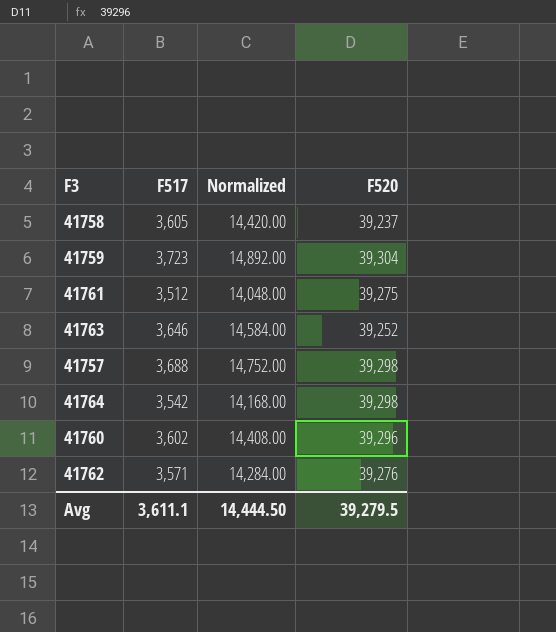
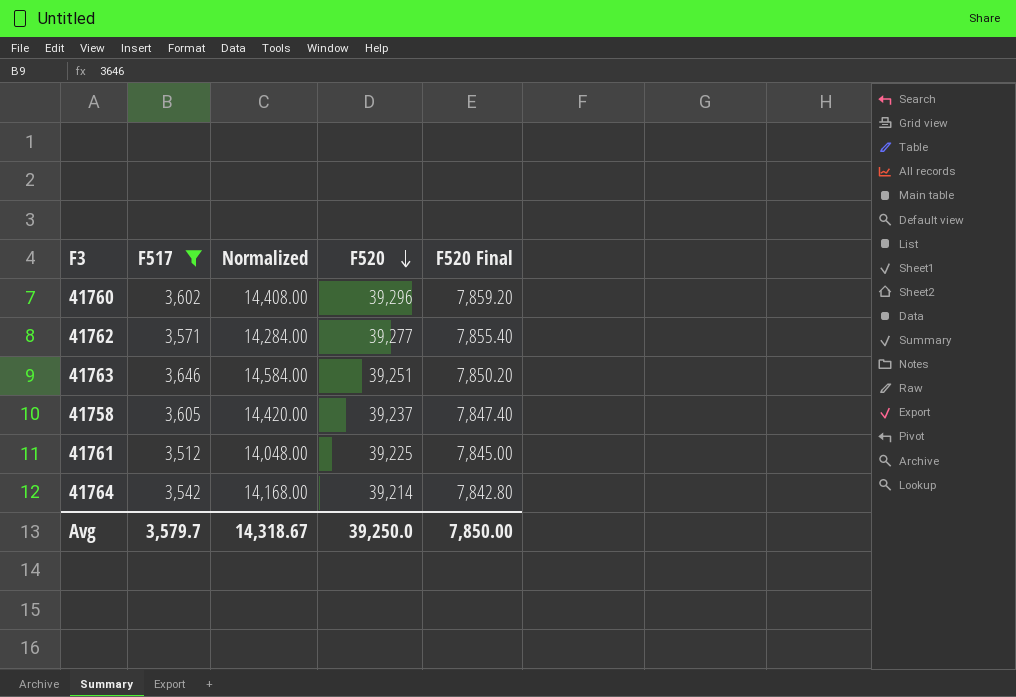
filter: none -> F517 <= 3,646
row order: none -> F520 descending
column F520 Final | formula: none -> [F520] * 0.2
41762 | F520: 39,276 -> 39,277
41763 | F520: 39,252 -> 39,251
41761 | F520: 39,275 -> 39,225
41764 | F520: 39,298 -> 39,214
Avg | F517: 3,611.1 -> 3,579.7
Avg | Normalized: 14,444.50 -> 14,318.67
Avg | F520: 39,279.5 -> 39,250.0

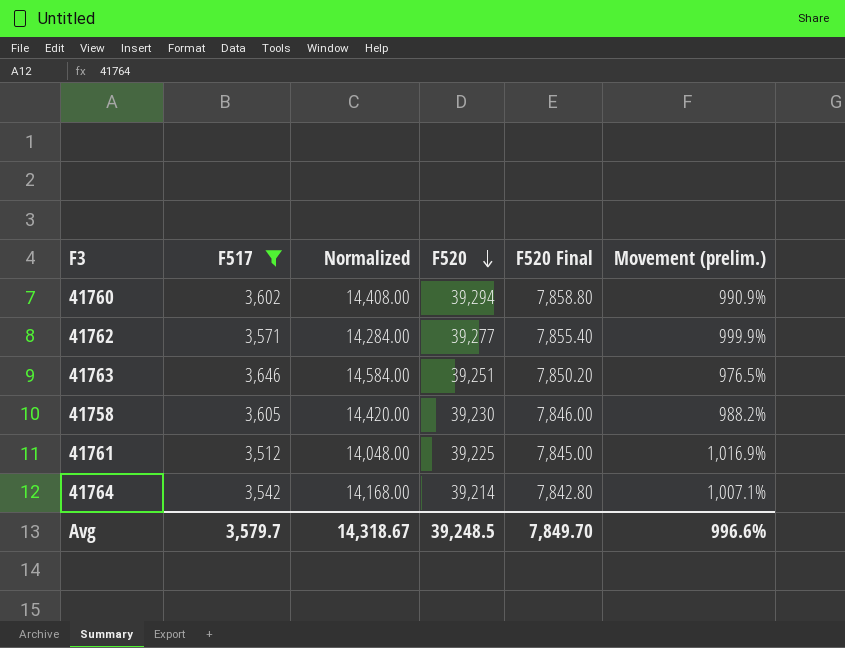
column Movement (prelim.) | formula: none -> ([F520] - [F517]) / [F517]
41760 | F520: 39,296 -> 39,294
41760 | F520 Final: 7,859.20 -> 7,858.80
41758 | F520: 39,237 -> 39,230
41758 | F520 Final: 7,847.40 -> 7,846.00
Avg | F520: 39,250.0 -> 39,248.5
Avg | F520 Final: 7,850.00 -> 7,849.70

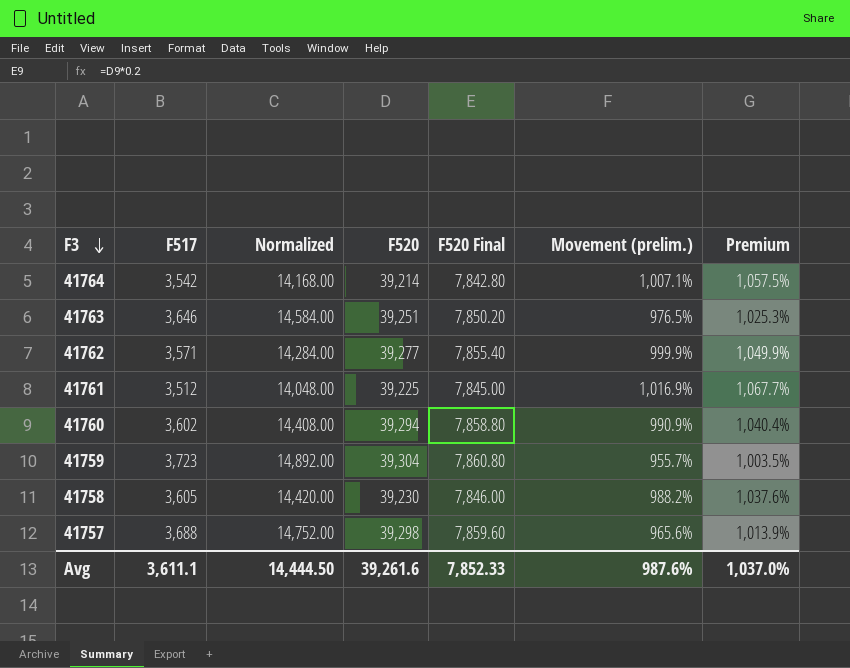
filter: F517 <= 3,646 -> none
row order: F520 descending -> F3 descending
column Premium | formula: none -> [Movement (prelim.)] * 1.05
Avg | F517: 3,579.7 -> 3,611.1
Avg | Normalized: 14,318.67 -> 14,444.50
Avg | F520: 39,248.5 -> 39,261.6
Avg | F520 Final: 7,849.70 -> 7,852.33
Avg | Movement (prelim.): 996.6% -> 987.6%

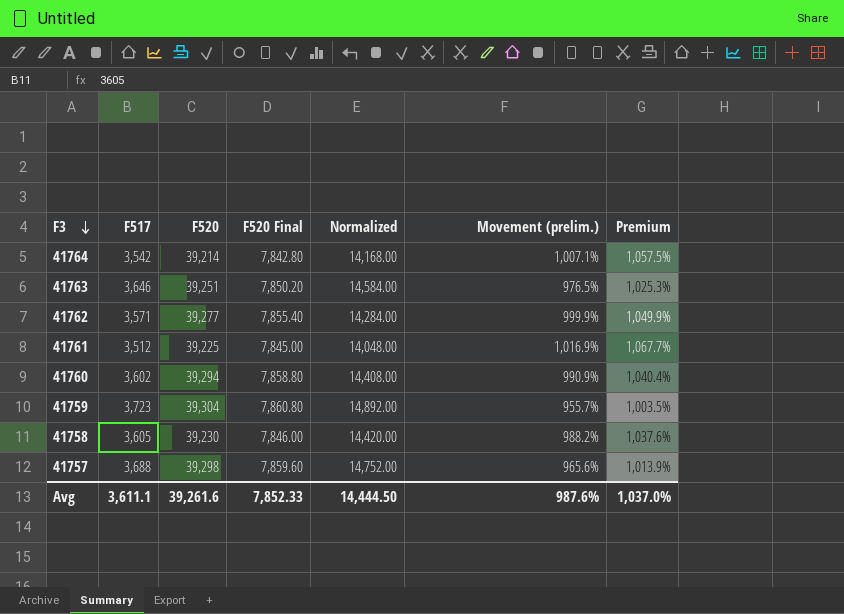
column Normalized | position: 3 -> 5

